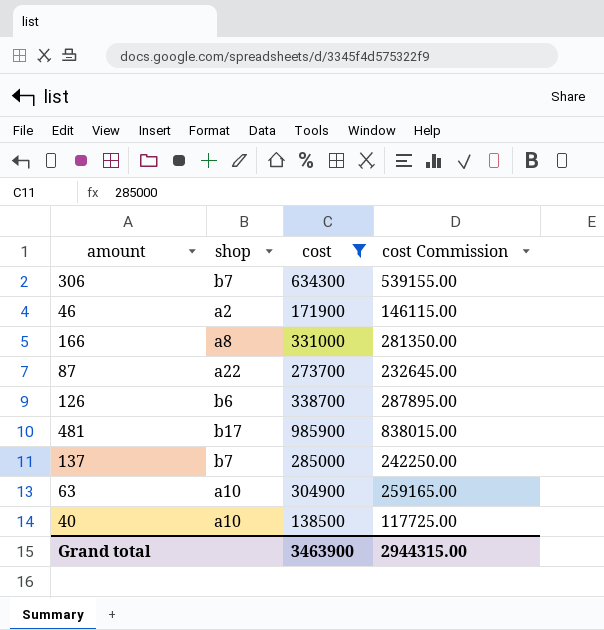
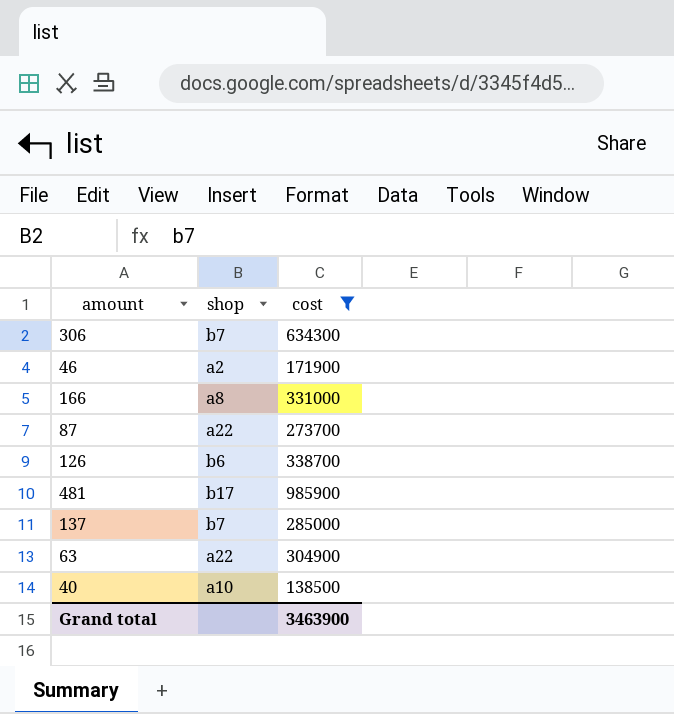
column cost Commission | formula: [cost] * 0.85 -> none
63 | shop: a10 -> a22

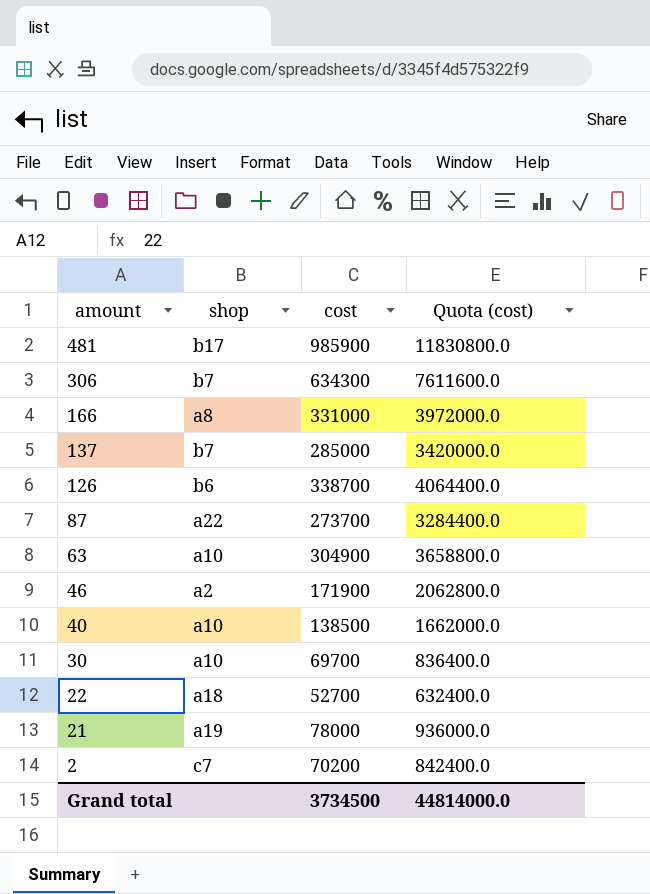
filter: cost >= 138500 -> none
row order: none -> amount descending
column Quota (cost) | formula: none -> [cost] * 12
63 | shop: a22 -> a10
Grand total | cost: 3463900 -> 3734500

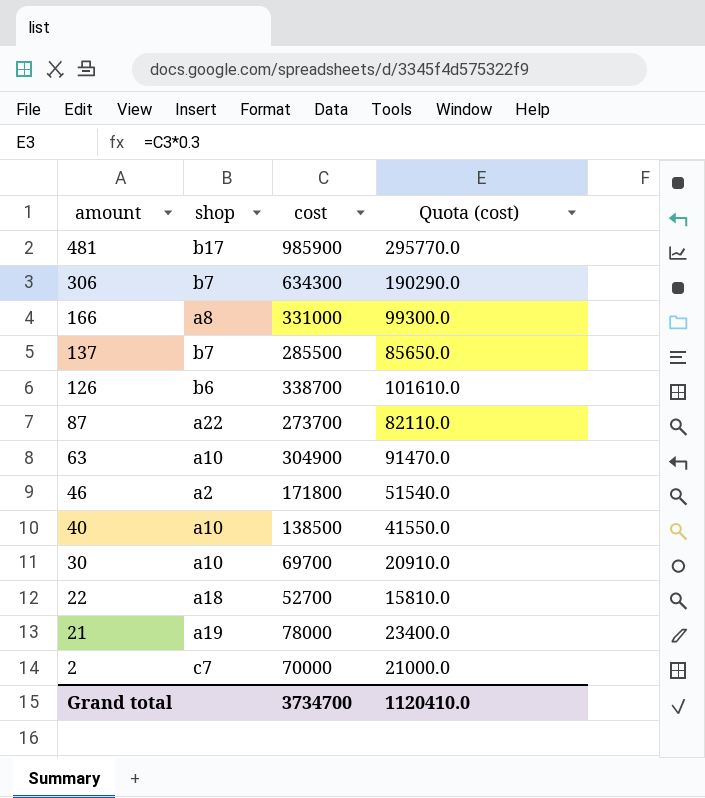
column Quota (cost) | formula: [cost] * 12 -> [cost] * 0.3
137 | cost: 285000 -> 285500
46 | cost: 171900 -> 171800
2 | cost: 70200 -> 70000
Grand total | cost: 3734500 -> 3734700
Grand total | Quota (cost): 44814000.0 -> 1120410.0

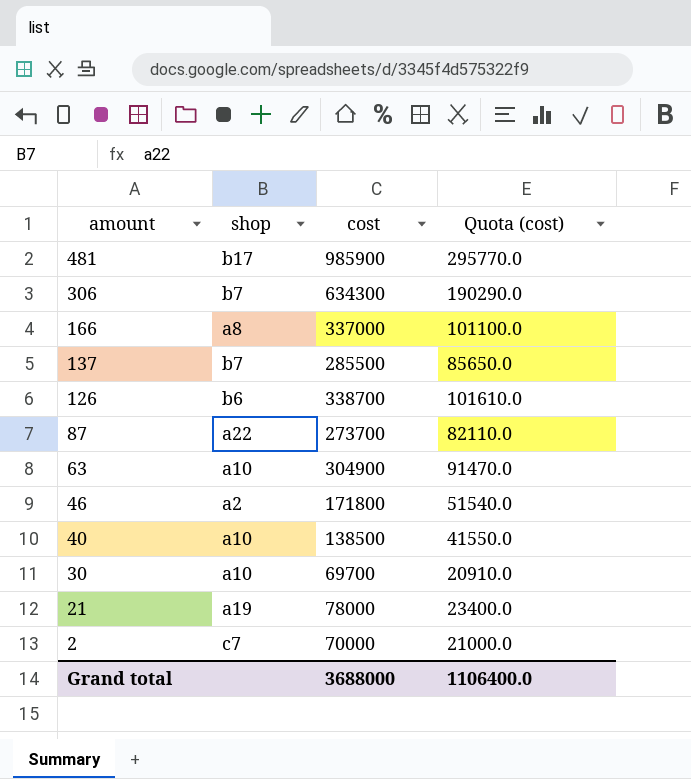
row 22: a18 | 52700 | 15810.0 -> none
166 | cost: 331000 -> 337000
166 | Quota (cost): 99300.0 -> 101100.0
Grand total | cost: 3734700 -> 3688000
Grand total | Quota (cost): 1120410.0 -> 1106400.0

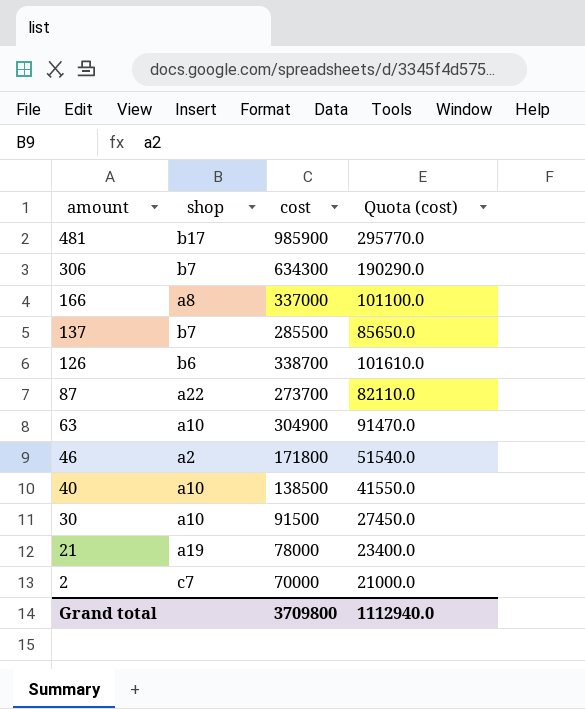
30 | cost: 69700 -> 91500
30 | Quota (cost): 20910.0 -> 27450.0
Grand total | cost: 3688000 -> 3709800
Grand total | Quota (cost): 1106400.0 -> 1112940.0

